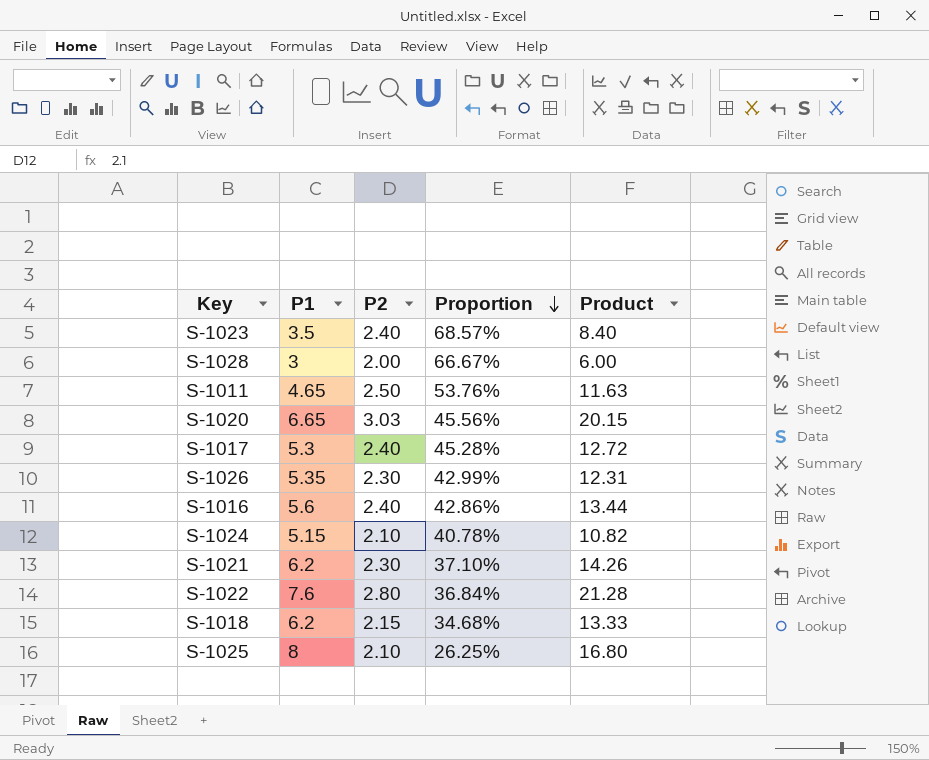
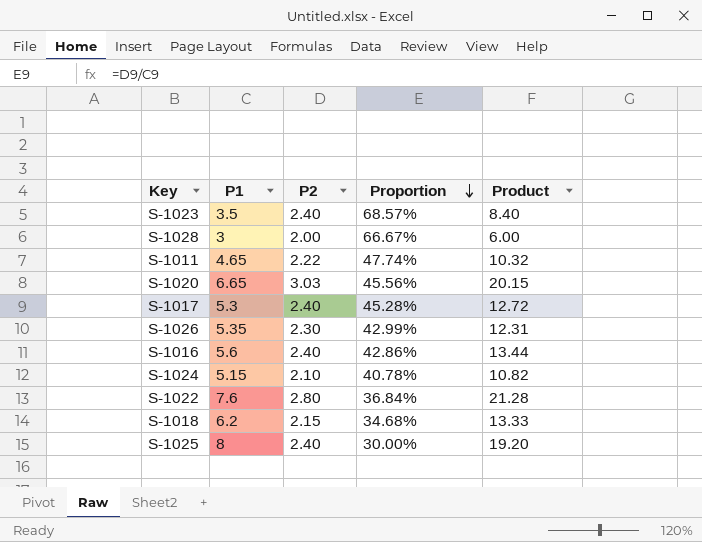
row S-1021: 6.2 | 2.30 | 37.10% | 14.26 -> none
S-1011 | P2: 2.50 -> 2.22
S-1011 | Proportion: 53.76% -> 47.74%
S-1011 | Product: 11.63 -> 10.32
S-1025 | P2: 2.10 -> 2.40
S-1025 | Proportion: 26.25% -> 30.00%
S-1025 | Product: 16.80 -> 19.20

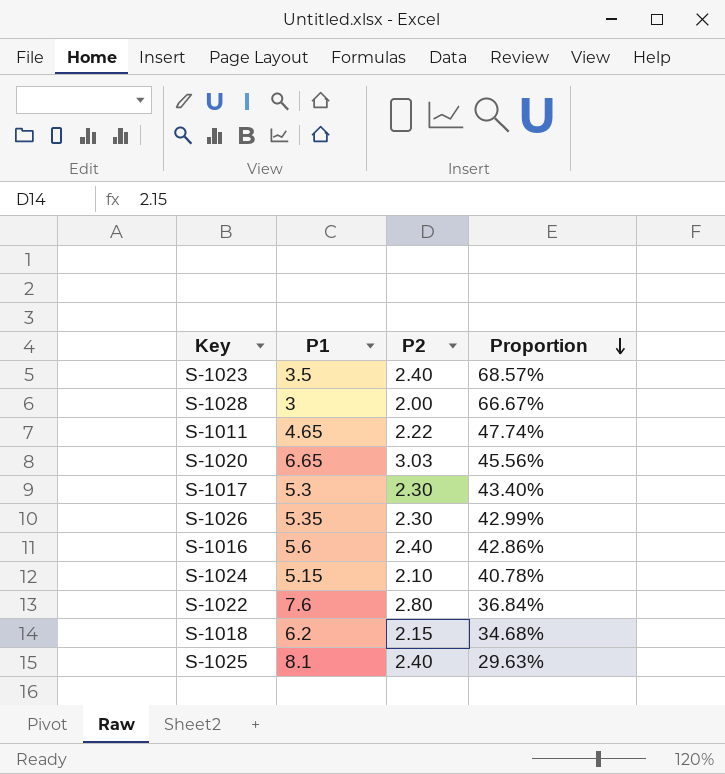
column Product | formula: [P1] * [P2] -> none
S-1017 | P2: 2.40 -> 2.30
S-1017 | Proportion: 45.28% -> 43.40%
S-1025 | P1: 8 -> 8.1
S-1025 | Proportion: 30.00% -> 29.63%

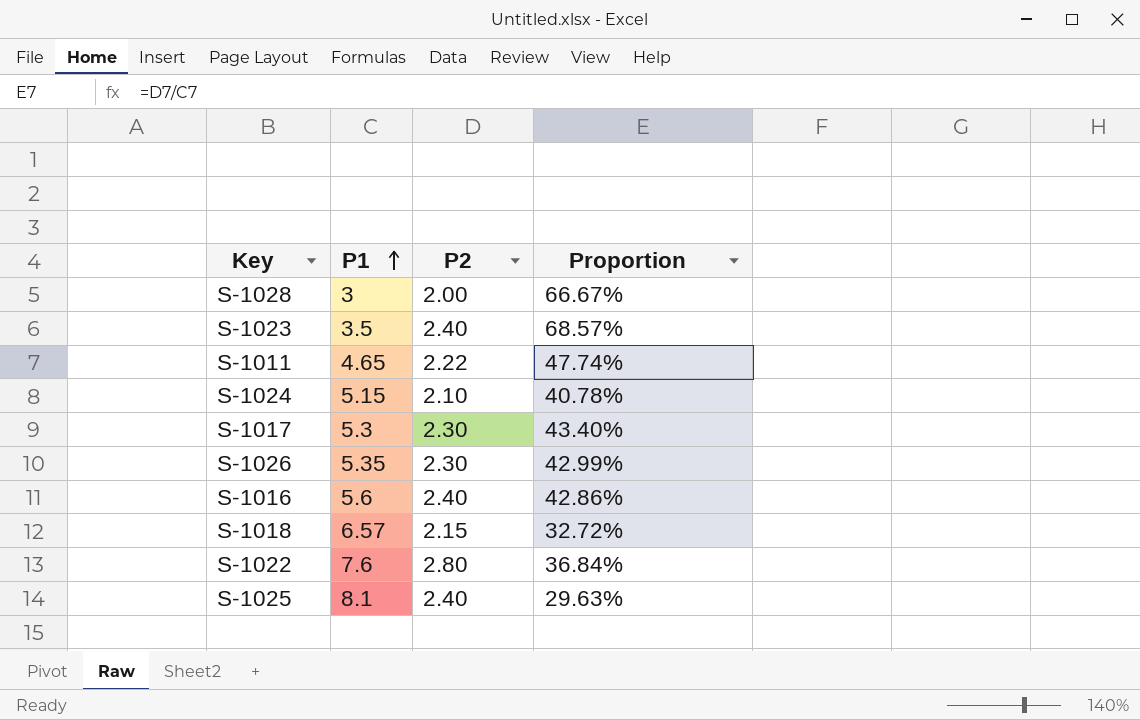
row order: Proportion descending -> P1 ascending
row S-1020: 6.65 | 3.03 | 45.56% -> none
S-1018 | P1: 6.2 -> 6.57
S-1018 | Proportion: 34.68% -> 32.72%

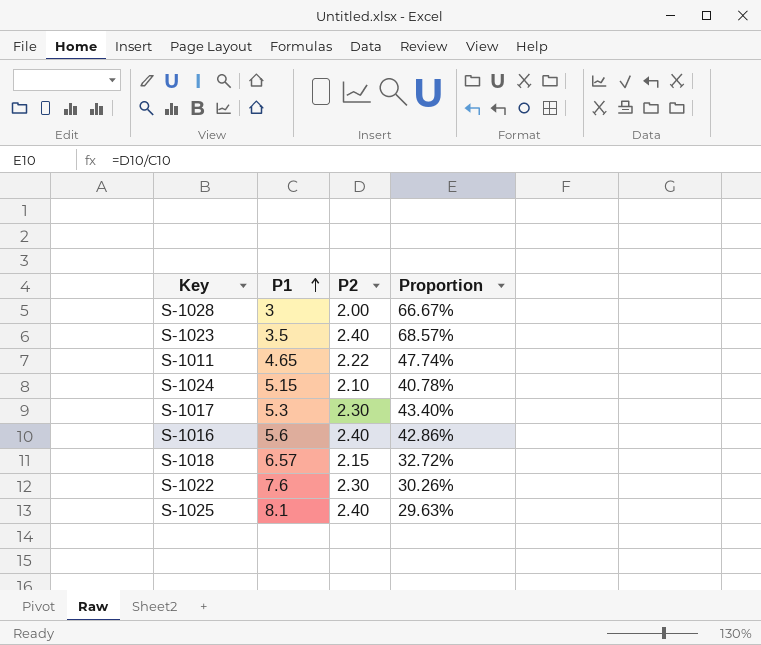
row S-1026: 5.35 | 2.30 | 42.99% -> none
S-1022 | P2: 2.80 -> 2.30
S-1022 | Proportion: 36.84% -> 30.26%

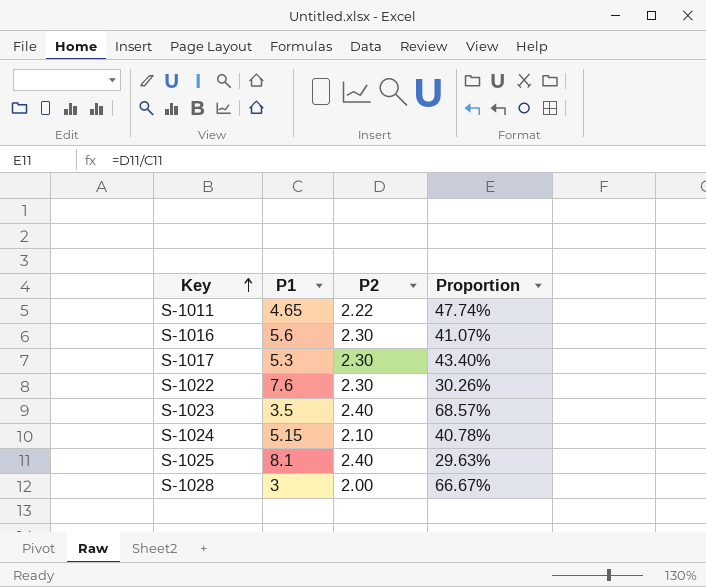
row order: P1 ascending -> Key ascending
row S-1018: 6.57 | 2.15 | 32.72% -> none
S-1016 | P2: 2.40 -> 2.30
S-1016 | Proportion: 42.86% -> 41.07%

